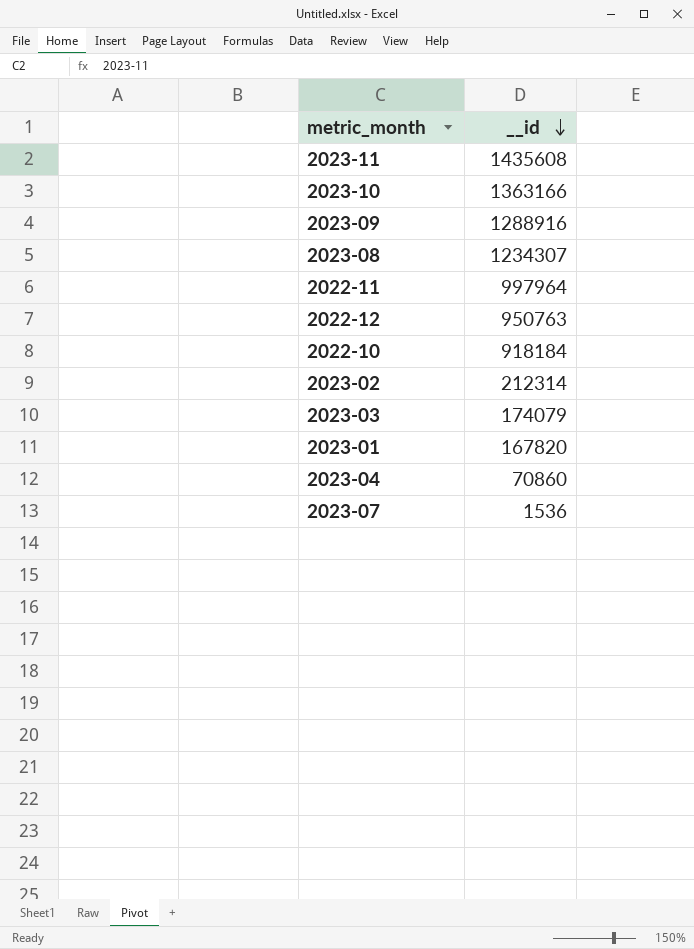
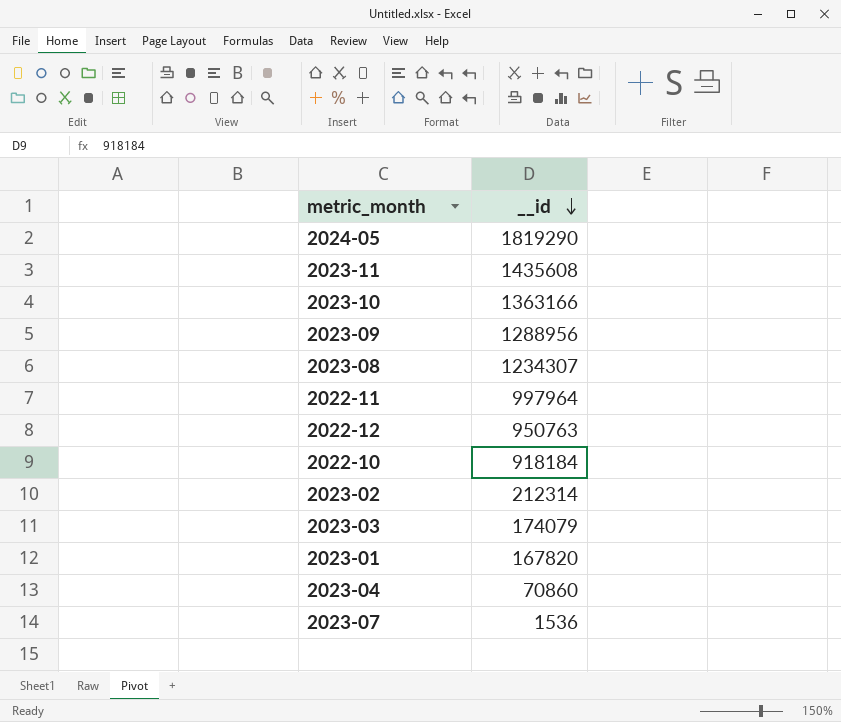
row 2024-05: none -> 1819290
2023-09 | __id: 1288916 -> 1288956

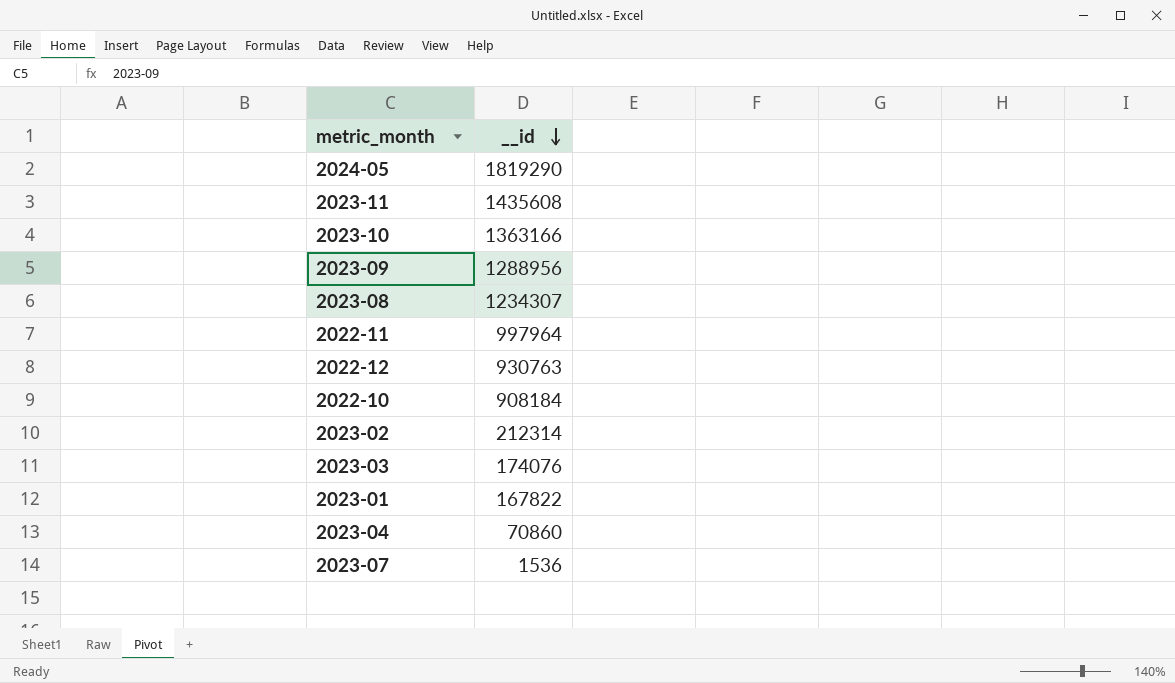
2022-12 | __id: 950763 -> 930763
2022-10 | __id: 918184 -> 908184
2023-03 | __id: 174079 -> 174076
2023-01 | __id: 167820 -> 167822

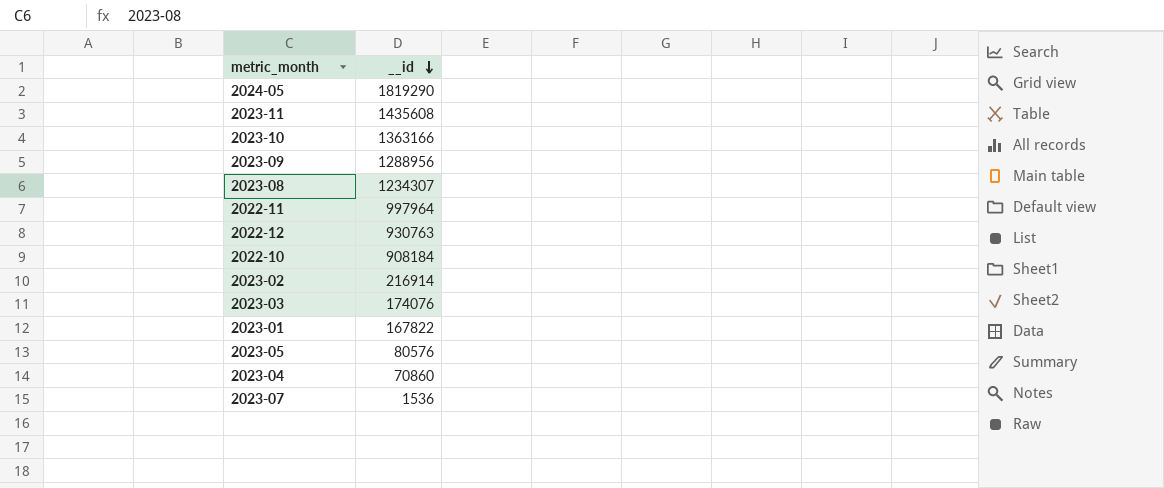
2023-02 | __id: 212314 -> 216914
row 2023-05: none -> 80576

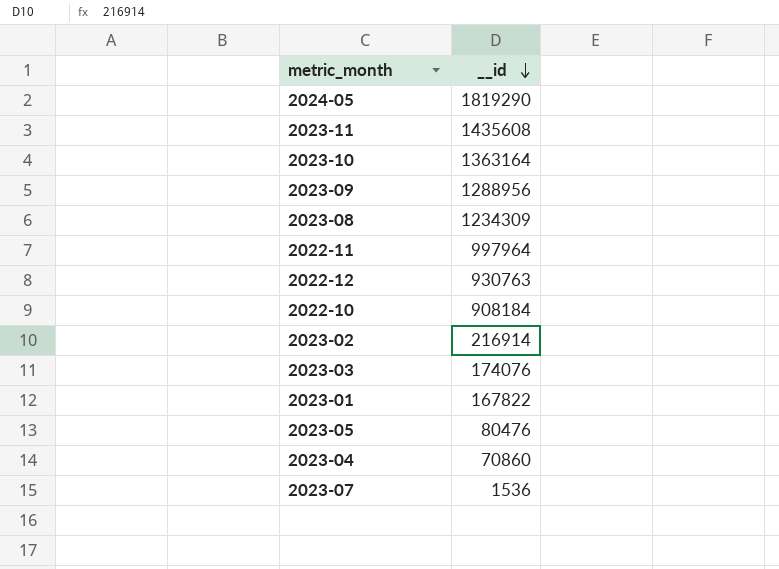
2023-10 | __id: 1363166 -> 1363164
2023-08 | __id: 1234307 -> 1234309
2023-05 | __id: 80576 -> 80476

